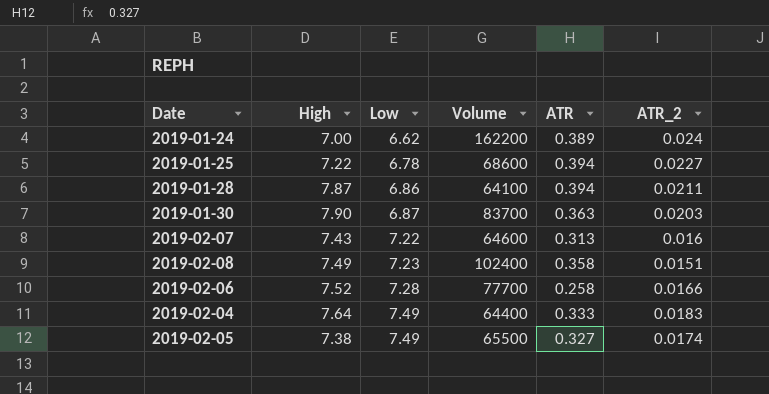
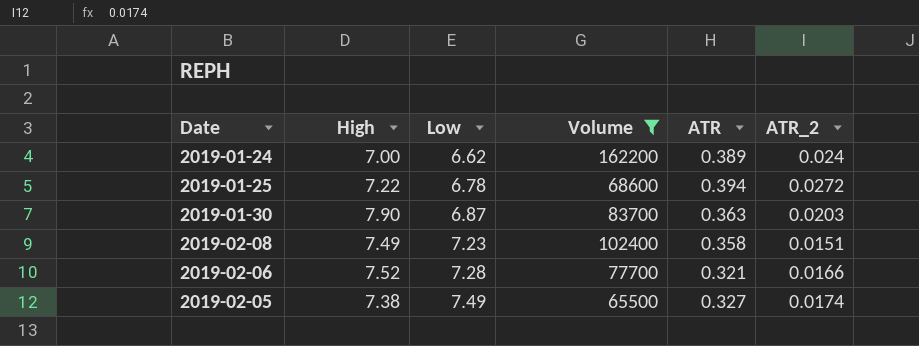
filter: none -> Volume >= 65500
2019-01-25 | ATR_2: 0.0227 -> 0.0272
2019-02-06 | ATR: 0.258 -> 0.321

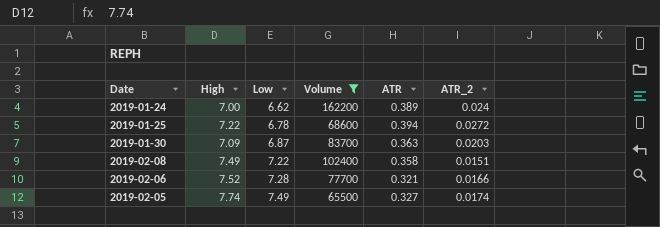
2019-01-30 | High: 7.90 -> 7.09
2019-02-08 | Low: 7.23 -> 7.22
2019-02-05 | High: 7.38 -> 7.74

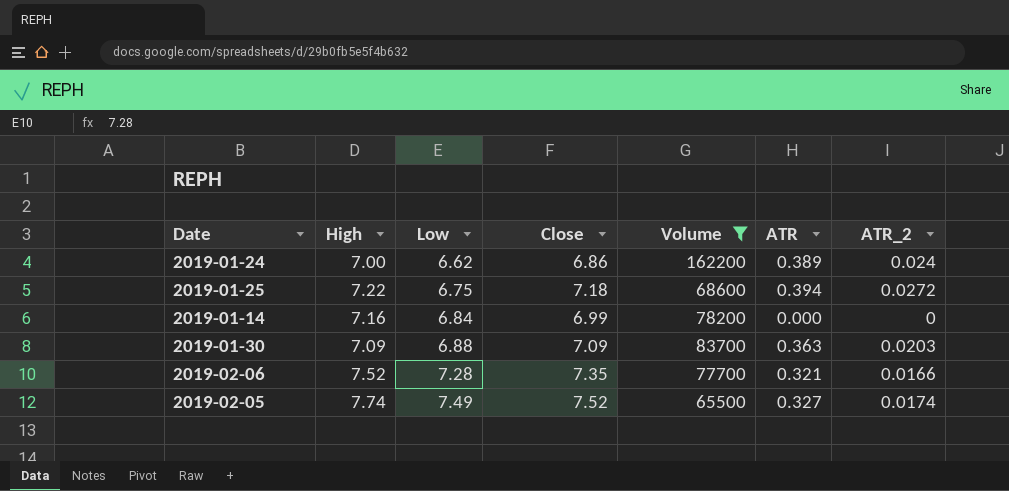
column Close | position: none -> 4
row 2019-02-08: 7.49 | 7.22 | 102400 | 0.358 | 0.0151 -> none
2019-01-25 | Low: 6.78 -> 6.75
row 2019-01-14: none -> 7.16 | 6.84 | 6.99 | 78200 | 0.000 | 0
2019-01-30 | Low: 6.87 -> 6.88

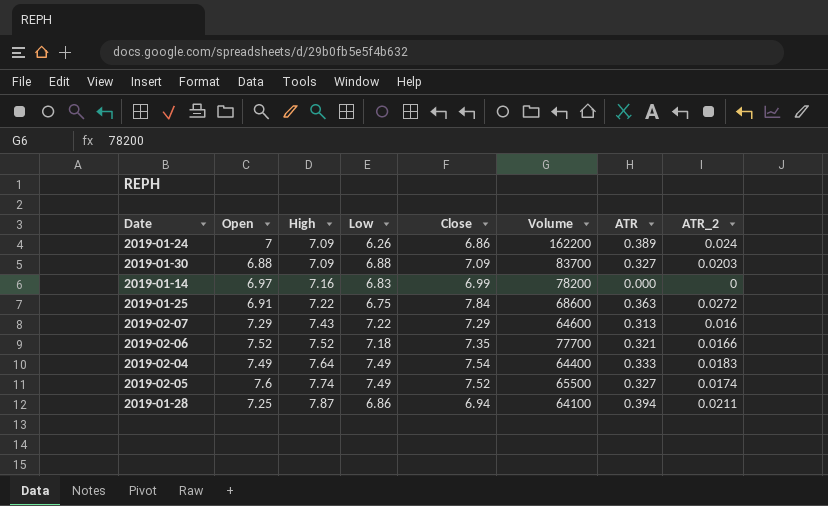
filter: Volume >= 65500 -> none
row order: Low ascending -> High ascending
column Open | position: none -> 2
2019-01-24 | High: 7.00 -> 7.09
2019-01-24 | Low: 6.62 -> 6.26
2019-01-30 | ATR: 0.363 -> 0.327
2019-01-14 | Low: 6.84 -> 6.83
2019-01-25 | Close: 7.18 -> 7.84
2019-01-25 | ATR: 0.394 -> 0.363
2019-02-06 | Low: 7.28 -> 7.18

